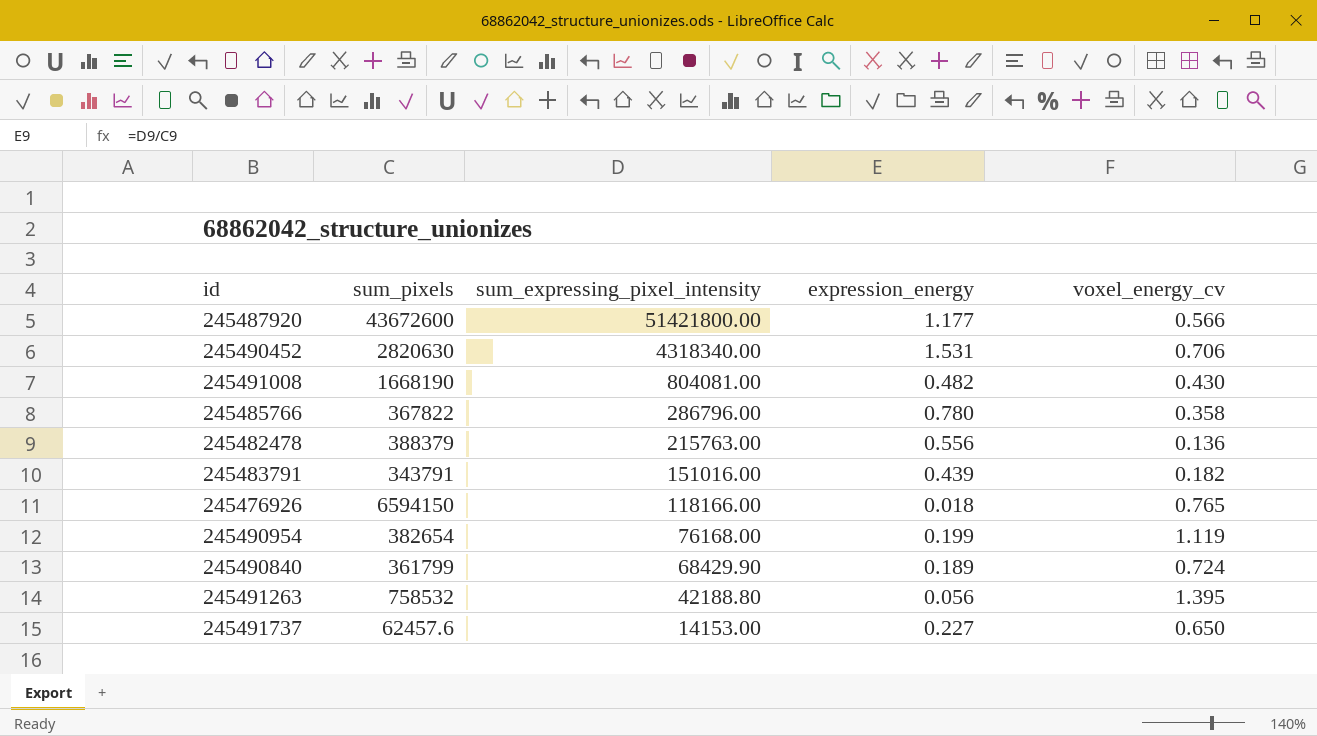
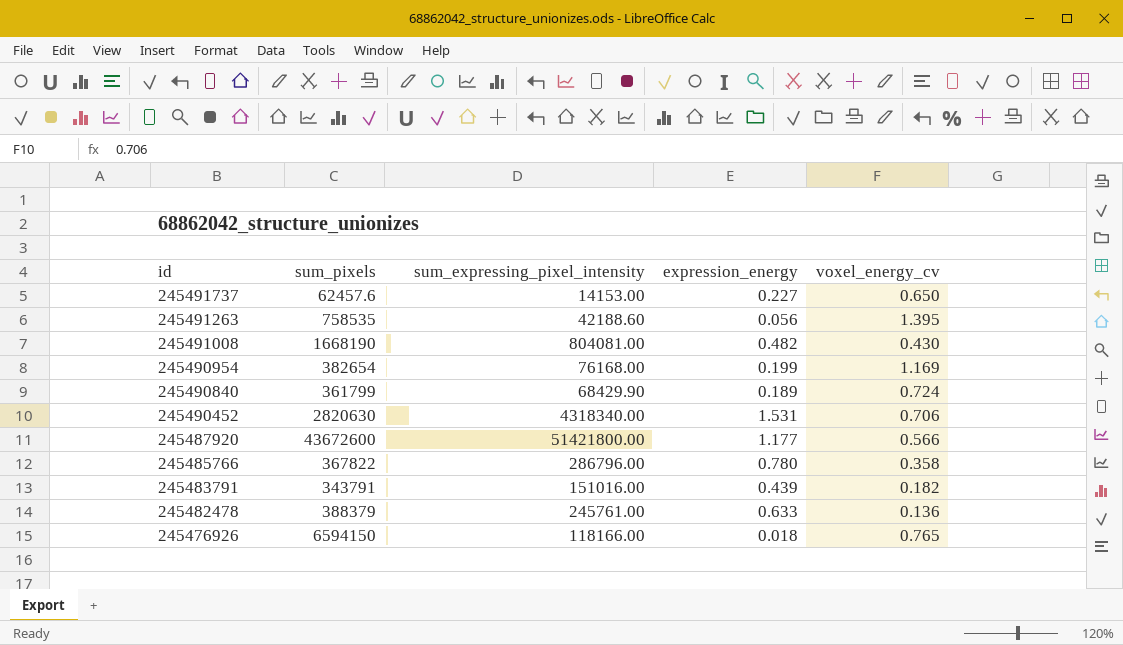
row order: sum_expressing_pixel_intensity descending -> id descending
245491263 | sum_pixels: 758532 -> 758535
245491263 | sum_expressing_pixel_intensity: 42188.80 -> 42188.60
245490954 | voxel_energy_cv: 1.119 -> 1.169
245482478 | sum_expressing_pixel_intensity: 215763.00 -> 245761.00
245482478 | expression_energy: 0.556 -> 0.633

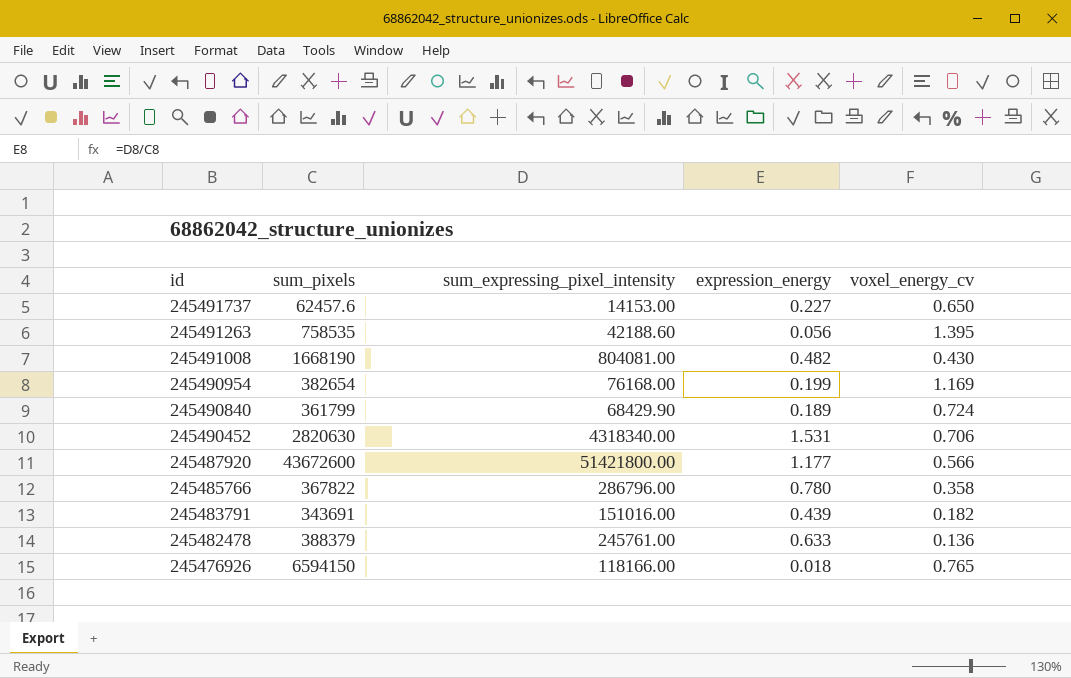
245483791 | sum_pixels: 343791 -> 343691

